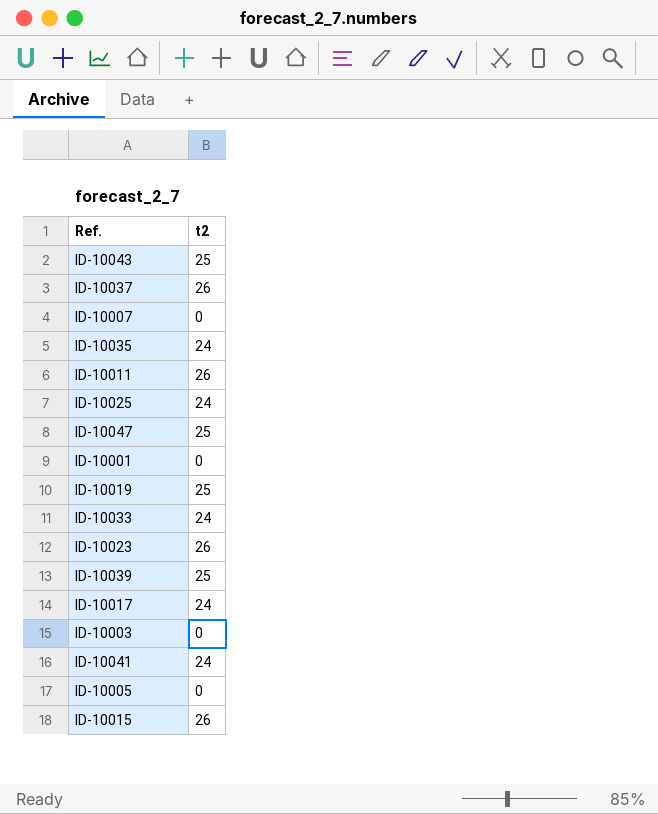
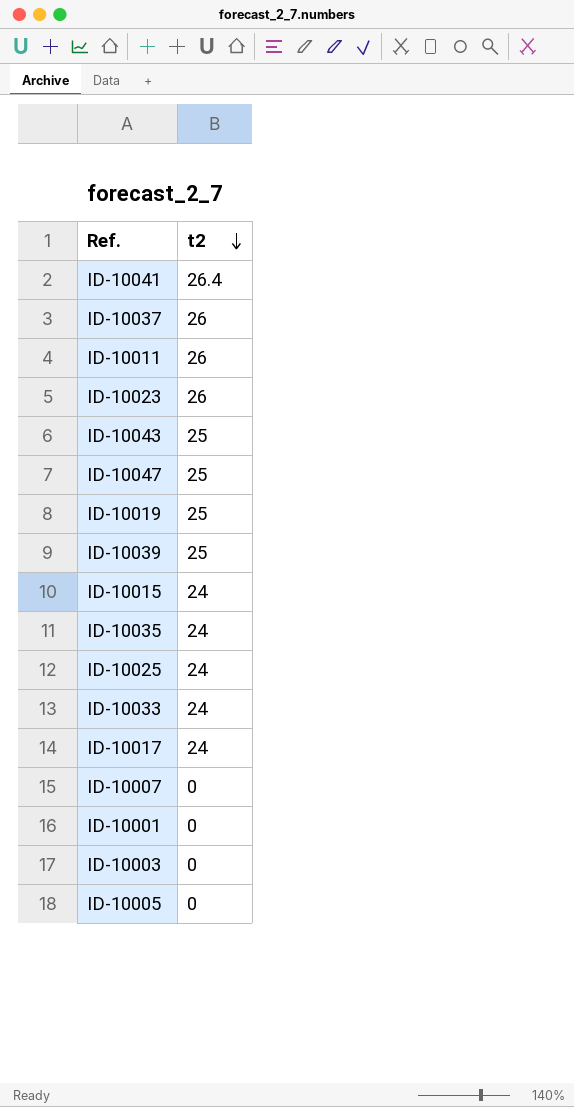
row order: none -> t2 descending
ID-10041 | t2: 24 -> 26.4
ID-10015 | t2: 26 -> 24

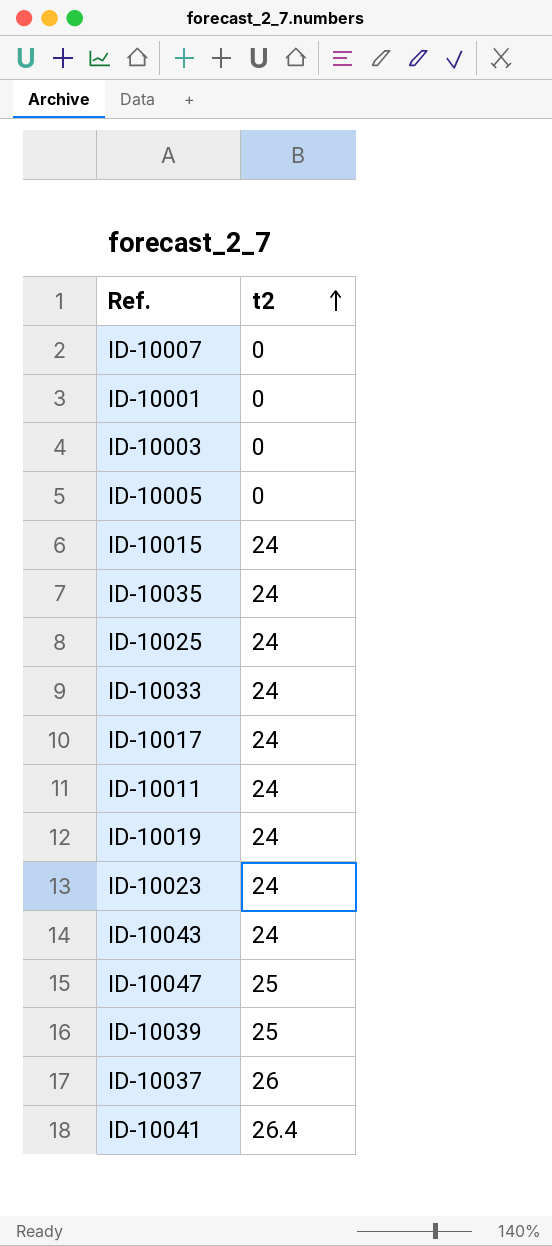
row order: t2 descending -> t2 ascending
ID-10011 | t2: 26 -> 24
ID-10019 | t2: 25 -> 24
ID-10023 | t2: 26 -> 24
ID-10043 | t2: 25 -> 24

